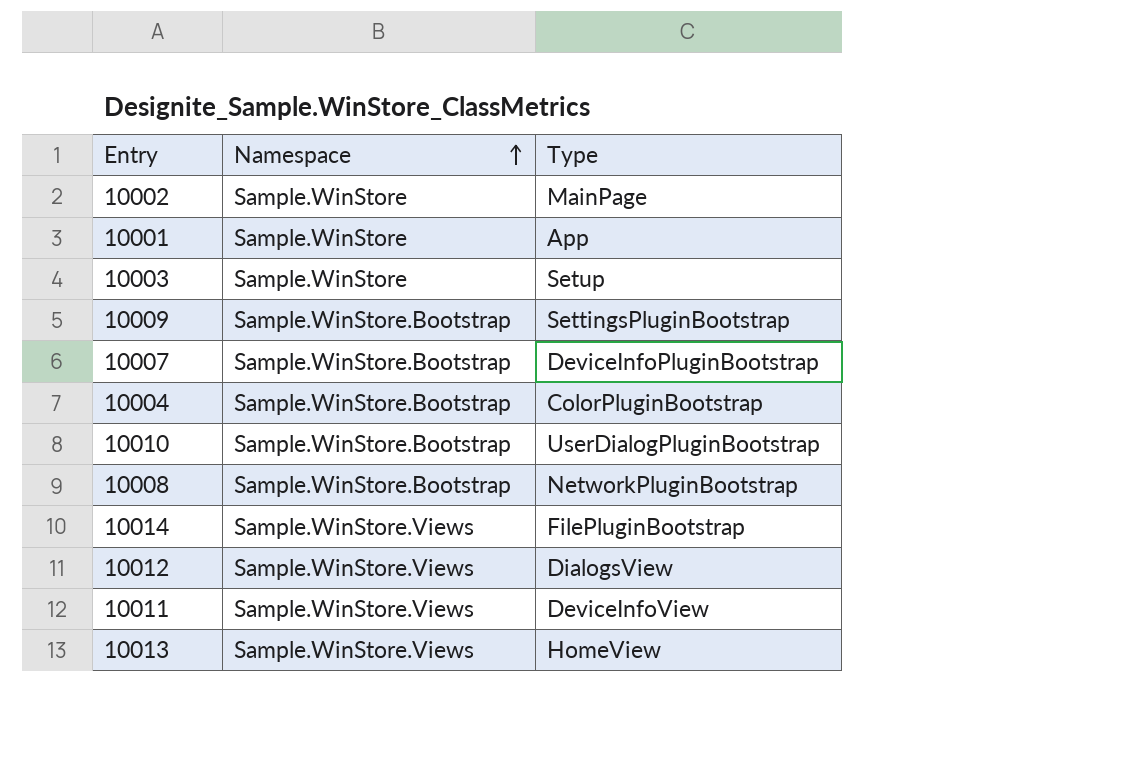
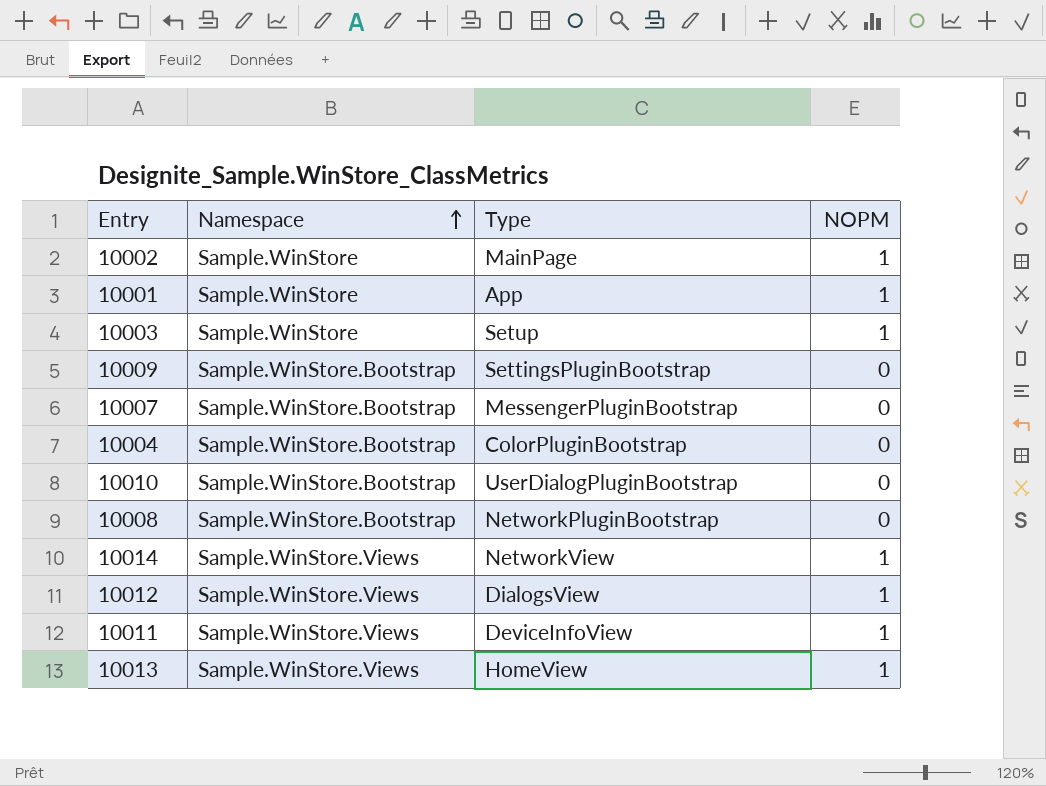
column NOPM | position: none -> 4
10007 | Type: DeviceInfoPluginBootstrap -> MessengerPluginBootstrap
10014 | Type: FilePluginBootstrap -> NetworkView

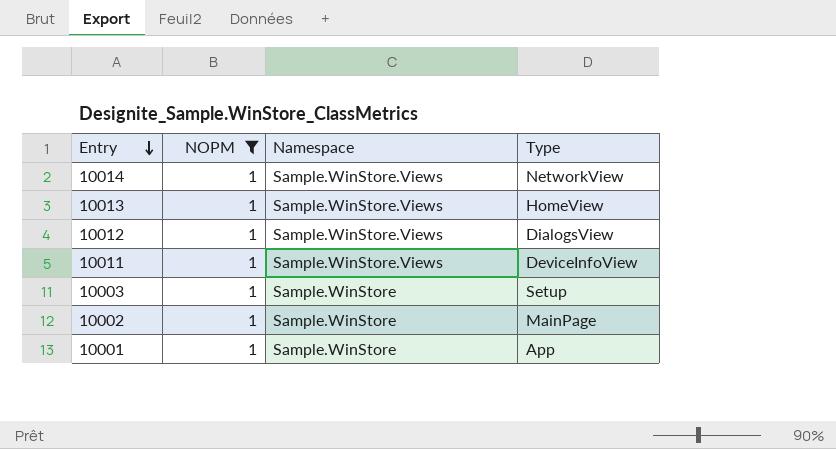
filter: none -> NOPM = 1
row order: Namespace ascending -> Entry descending
column NOPM | position: 4 -> 2

